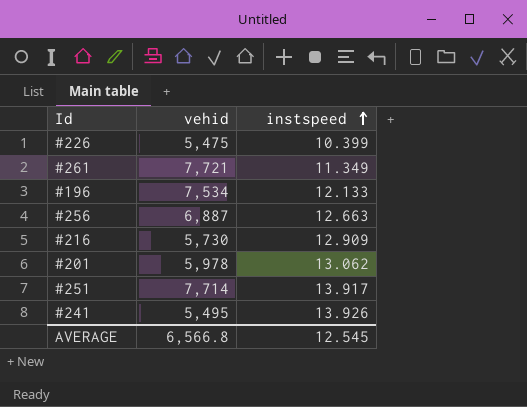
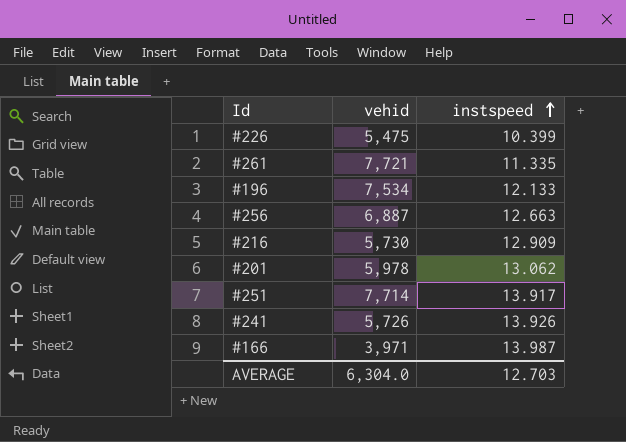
#261 | instspeed: 11.349 -> 11.335
#241 | vehid: 5,495 -> 5,726
row #166: none -> 3,971 | 13.987
AVERAGE | vehid: 6,566.8 -> 6,304.0
AVERAGE | instspeed: 12.545 -> 12.703

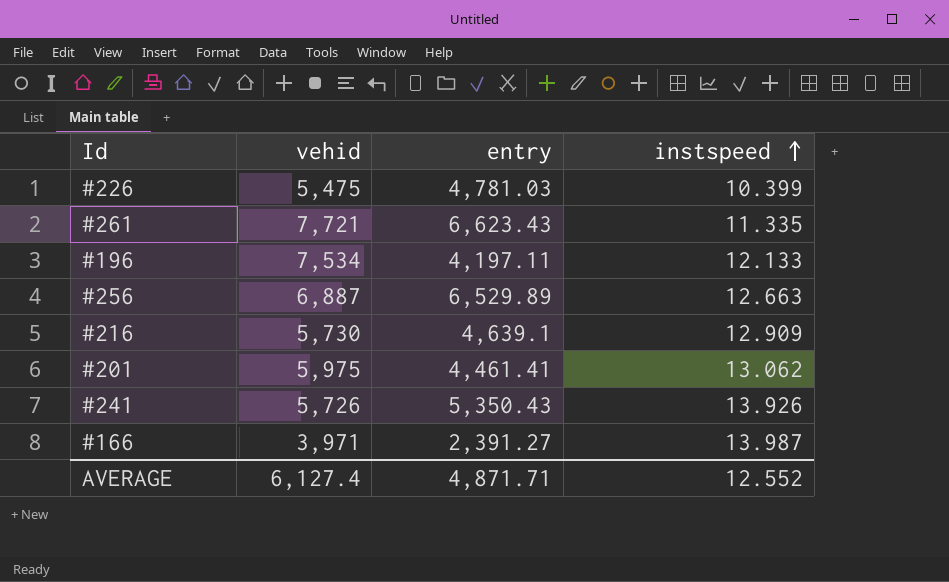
column entry | position: none -> 3
row #251: 7,714 | 13.917 -> none
#201 | vehid: 5,978 -> 5,975
AVERAGE | vehid: 6,304.0 -> 6,127.4
AVERAGE | instspeed: 12.703 -> 12.552

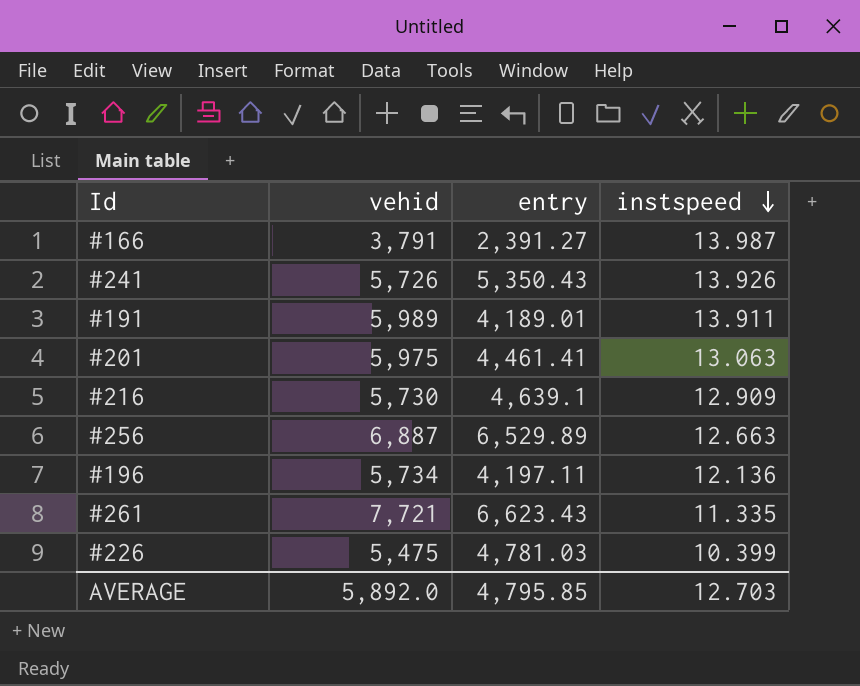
row order: instspeed ascending -> instspeed descending
#166 | vehid: 3,971 -> 3,791
row #191: none -> 5,989 | 4,189.01 | 13.911
#201 | instspeed: 13.062 -> 13.063
#196 | vehid: 7,534 -> 5,734
#196 | instspeed: 12.133 -> 12.136
AVERAGE | vehid: 6,127.4 -> 5,892.0
AVERAGE | entry: 4,871.71 -> 4,795.85
AVERAGE | instspeed: 12.552 -> 12.703

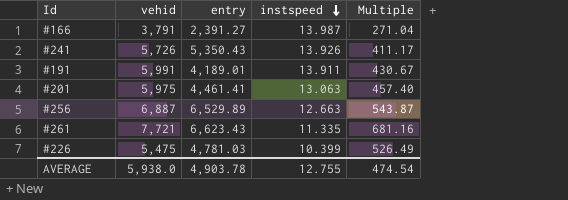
column Multiple | formula: none -> [vehid] / [instspeed]
row #216: 5,730 | 4,639.1 | 12.909 -> none
row #196: 5,734 | 4,197.11 | 12.136 -> none
#191 | vehid: 5,989 -> 5,991
AVERAGE | vehid: 5,892.0 -> 5,938.0
AVERAGE | entry: 4,795.85 -> 4,903.78
AVERAGE | instspeed: 12.703 -> 12.755

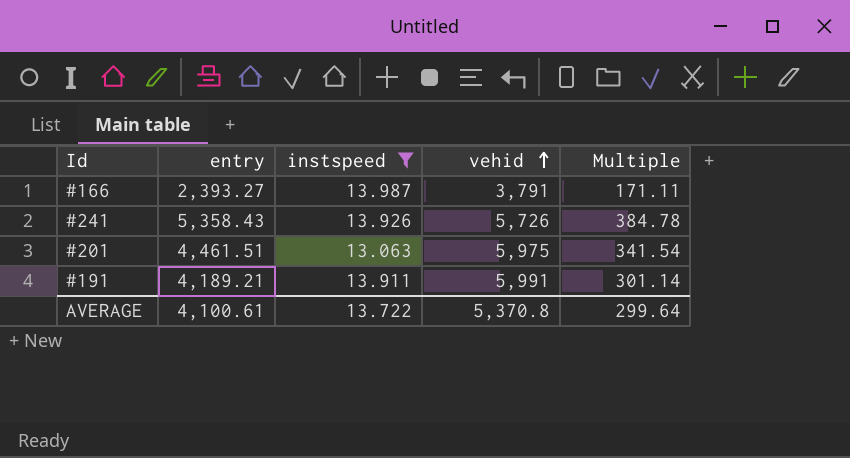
filter: none -> instspeed >= 13.063
row order: instspeed descending -> vehid ascending
column vehid | position: 2 -> 4
column Multiple | formula: [vehid] / [instspeed] -> [entry] / [instspeed]
#166 | entry: 2,391.27 -> 2,393.27
#241 | entry: 5,350.43 -> 5,358.43
#201 | entry: 4,461.41 -> 4,461.51
#191 | entry: 4,189.01 -> 4,189.21
AVERAGE | entry: 4,903.78 -> 4,100.61
AVERAGE | instspeed: 12.755 -> 13.722
AVERAGE | vehid: 5,938.0 -> 5,370.8
AVERAGE | Multiple: 474.54 -> 299.64

